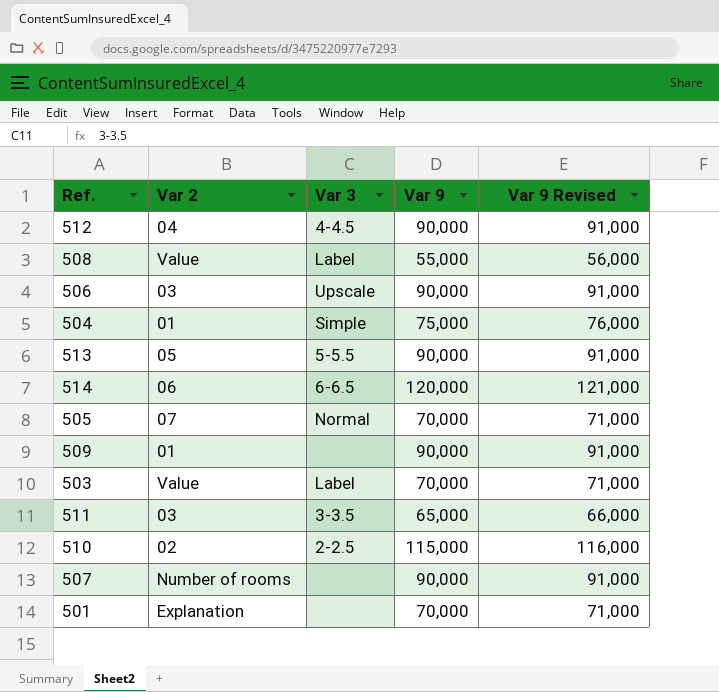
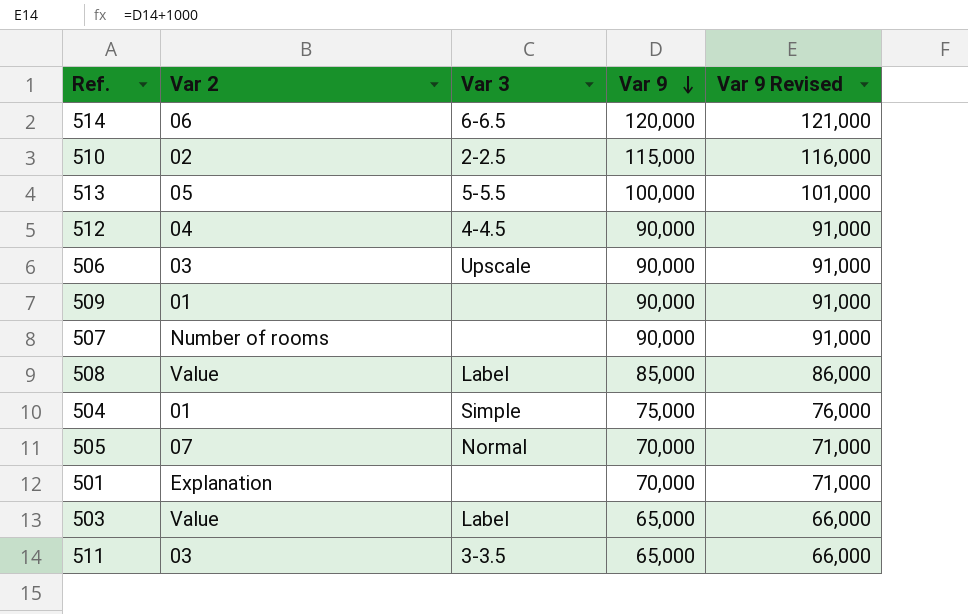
row order: none -> Var 9 descending
513 | Var 9: 90,000 -> 100,000
513 | Var 9 Revised: 91,000 -> 101,000
508 | Var 9: 55,000 -> 85,000
508 | Var 9 Revised: 56,000 -> 86,000
503 | Var 9: 70,000 -> 65,000
503 | Var 9 Revised: 71,000 -> 66,000

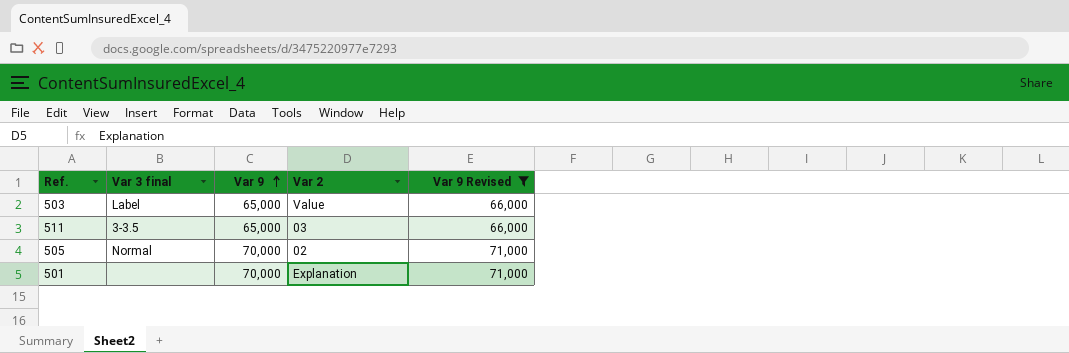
filter: none -> Var 9 Revised <= 71,000
row order: Var 9 descending -> Var 9 ascending
column name: Var 3 -> Var 3 final
column Var 2 | position: 2 -> 4
505 | Var 2: 07 -> 02

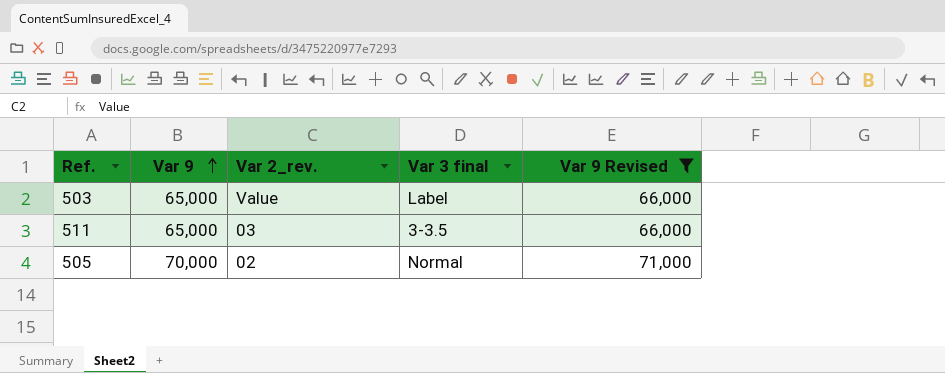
column name: Var 2 -> Var 2_rev.
column Var 3 final | position: 2 -> 4
row 501: none | 70,000 | Explanation | 71,000 -> none

